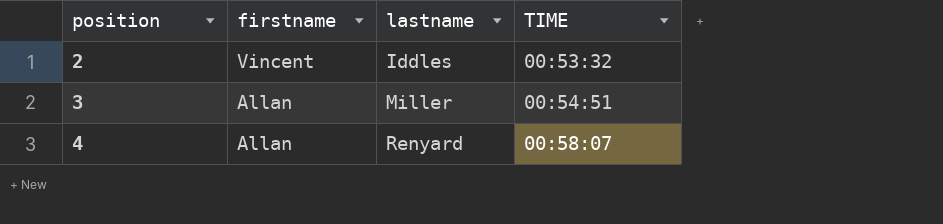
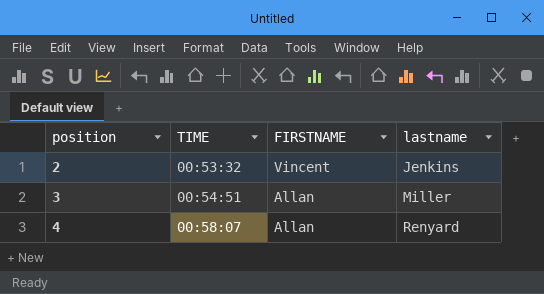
column TIME | position: 4 -> 2
column name: firstname -> FIRSTNAME
2 | lastname: Iddles -> Jenkins

